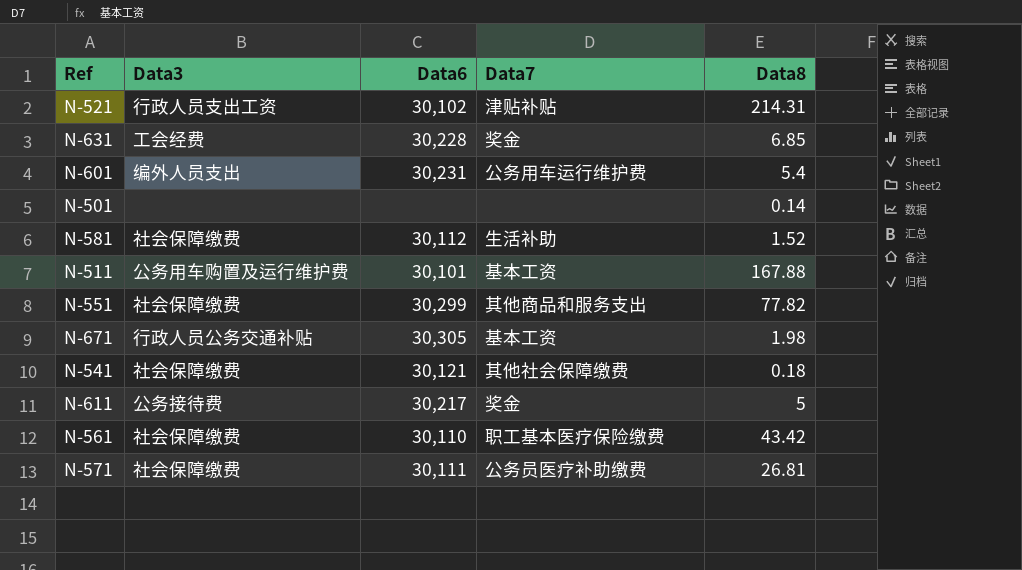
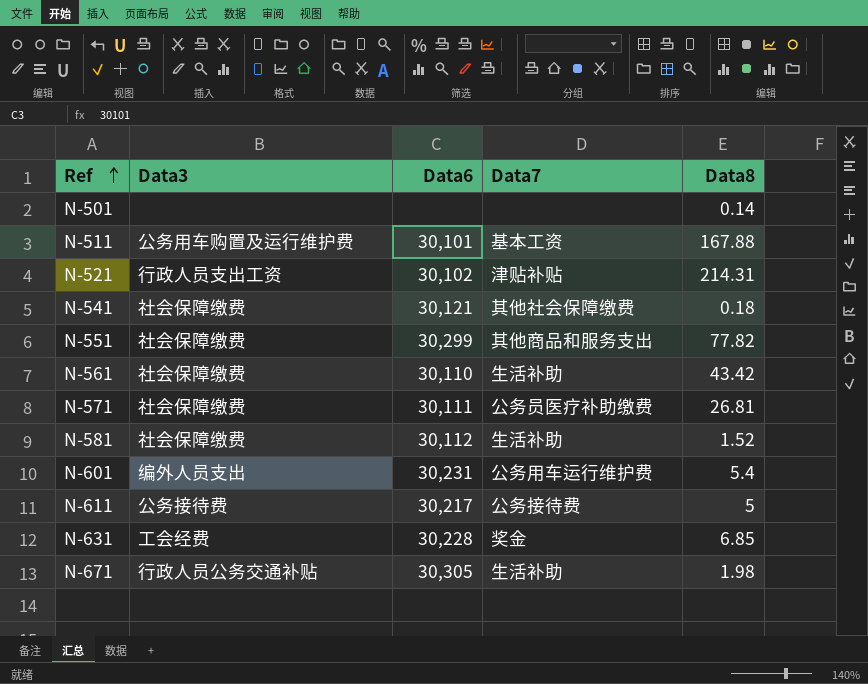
row order: none -> Ref ascending
N-561 | Data7: 职工基本医疗保险缴费 -> 生活补助
N-611 | Data7: 奖金 -> 公务接待费
N-671 | Data7: 基本工资 -> 生活补助

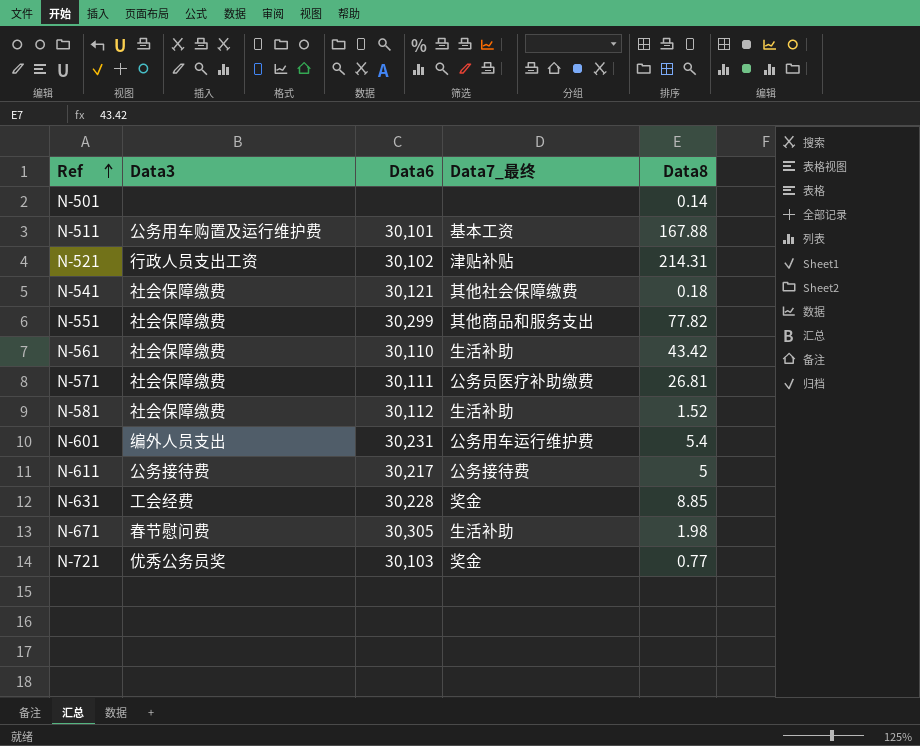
column name: Data7 -> Data7_最终
N-631 | Data8: 6.85 -> 8.85
N-671 | Data3: 行政人员公务交通补贴 -> 春节慰问费
row N-721: none -> 优秀公务员奖 | 30,103 | 奖金 | 0.77

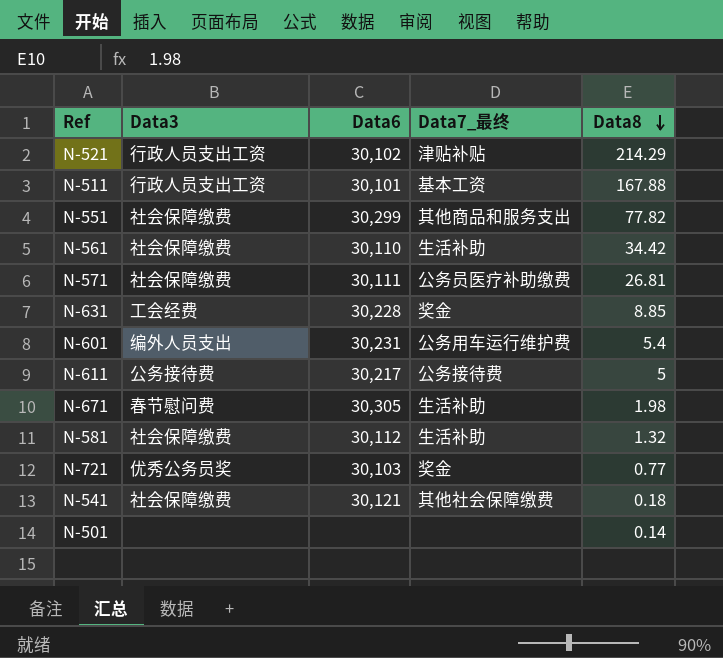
row order: Ref ascending -> Data8 descending
N-521 | Data8: 214.31 -> 214.29
N-511 | Data3: 公务用车购置及运行维护费 -> 行政人员支出工资
N-561 | Data8: 43.42 -> 34.42
N-581 | Data8: 1.52 -> 1.32

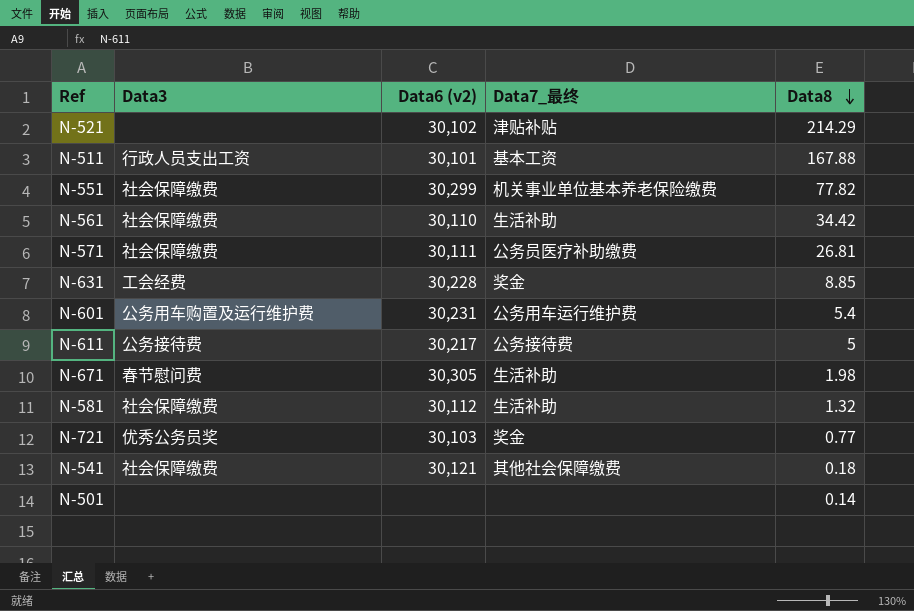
column name: Data6 -> Data6 (v2)
N-521 | Data3: 行政人员支出工资 -> none
N-551 | Data7_最终: 其他商品和服务支出 -> 机关事业单位基本养老保险缴费
N-601 | Data3: 编外人员支出 -> 公务用车购置及运行维护费

